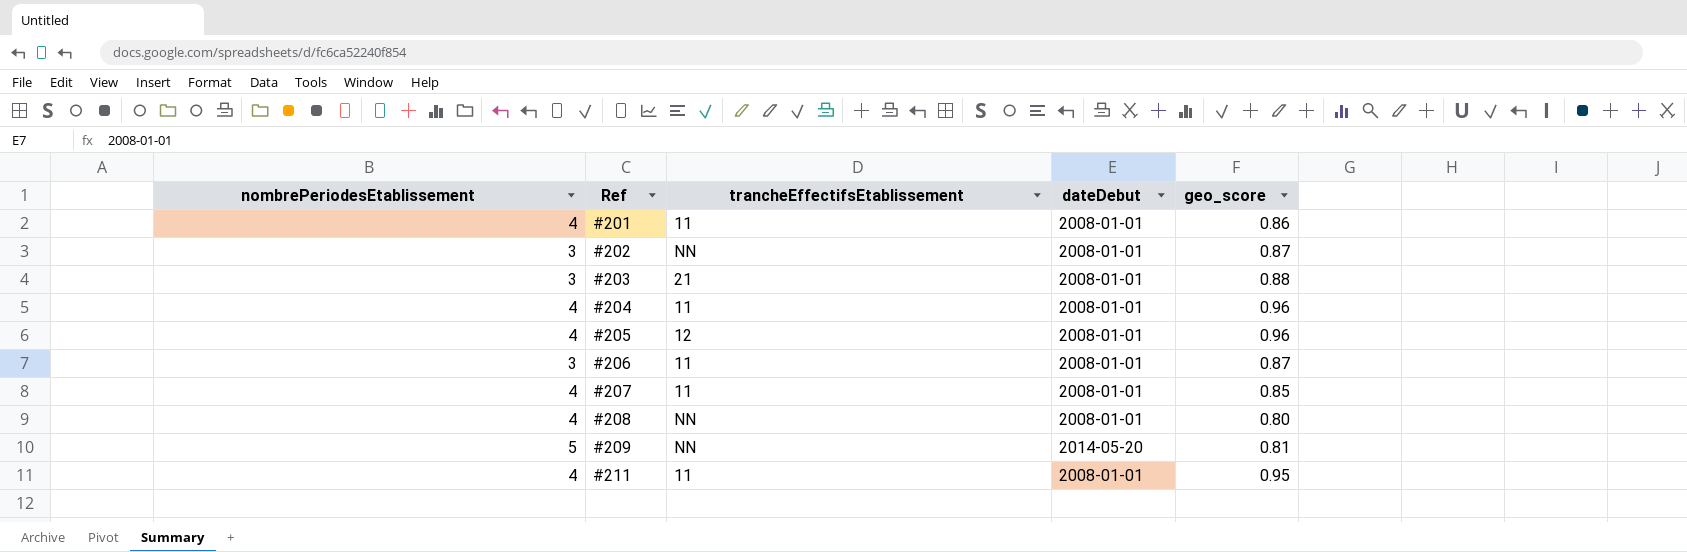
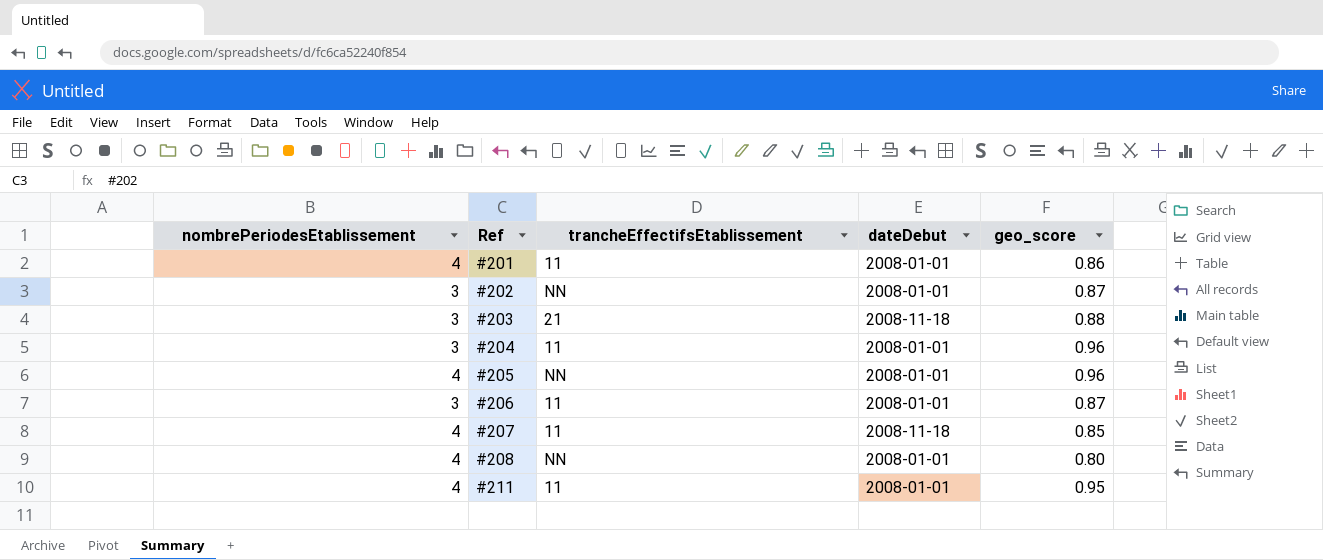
row #209: 5 | NN | 2014-05-20 | 0.81 -> none
#203 | dateDebut: 2008-01-01 -> 2008-11-18
#204 | nombrePeriodesEtablissement: 4 -> 3
#205 | trancheEffectifsEtablissement: 12 -> NN
#207 | dateDebut: 2008-01-01 -> 2008-11-18

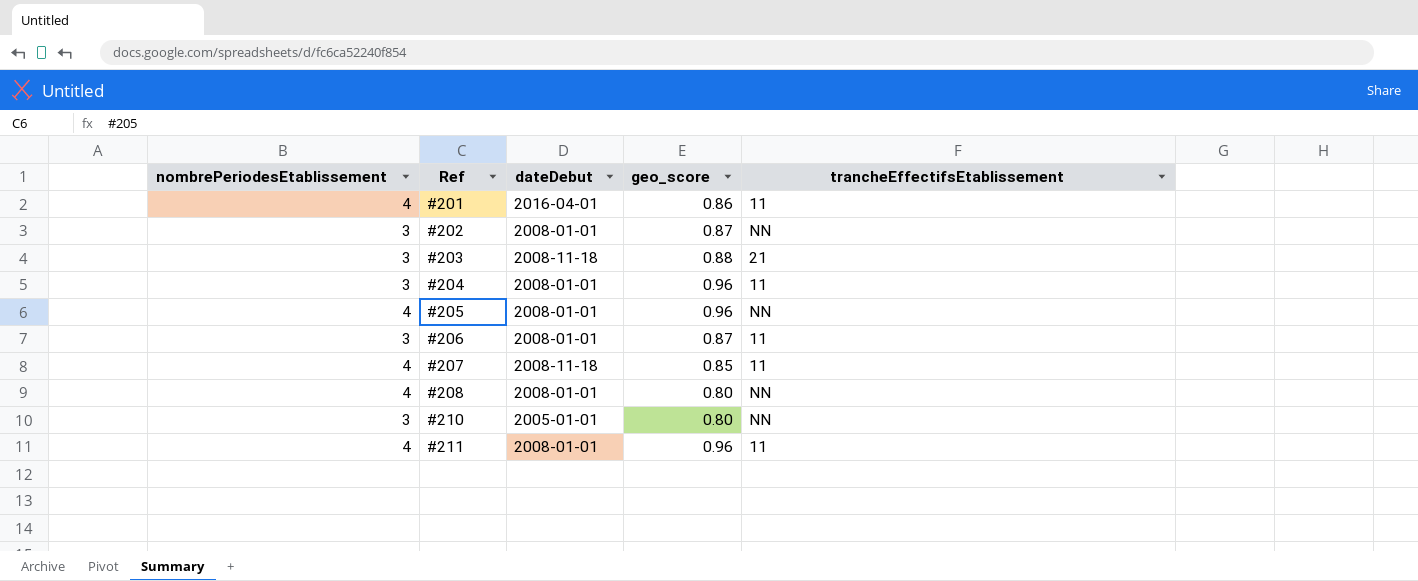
column trancheEffectifsEtablissement | position: 3 -> 5
#201 | dateDebut: 2008-01-01 -> 2016-04-01
row #210: none -> 3 | 2005-01-01 | 0.80 | NN
#211 | geo_score: 0.95 -> 0.96

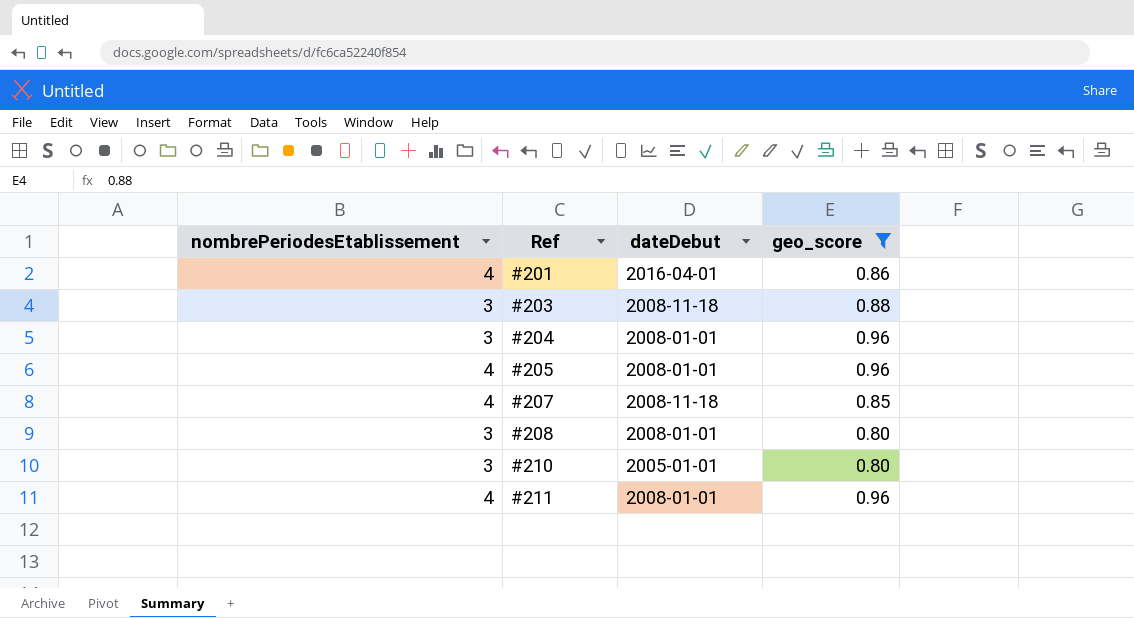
filter: none -> geo_score != 0.87
column trancheEffectifsEtablissement | position: 5 -> none
#208 | nombrePeriodesEtablissement: 4 -> 3

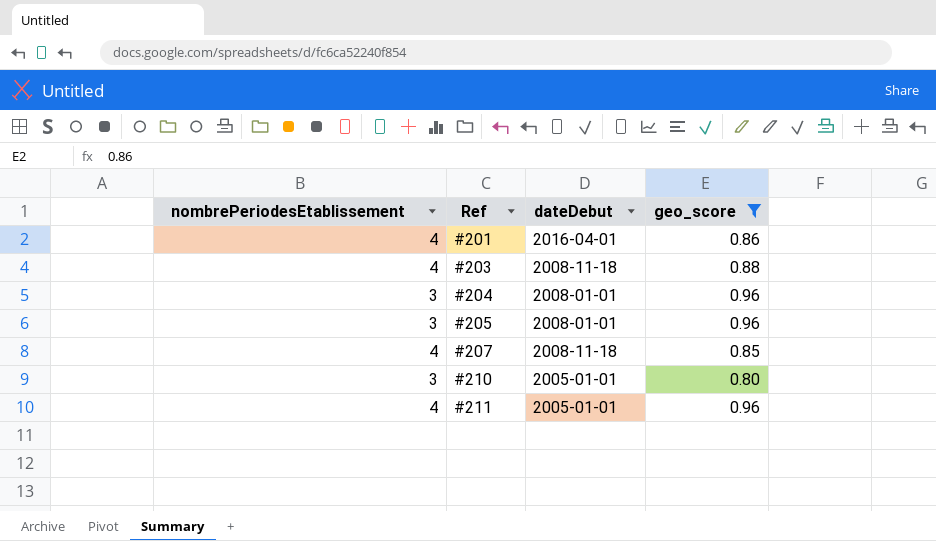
row #208: 3 | 2008-01-01 | 0.80 -> none
#203 | nombrePeriodesEtablissement: 3 -> 4
#205 | nombrePeriodesEtablissement: 4 -> 3
#211 | dateDebut: 2008-01-01 -> 2005-01-01

